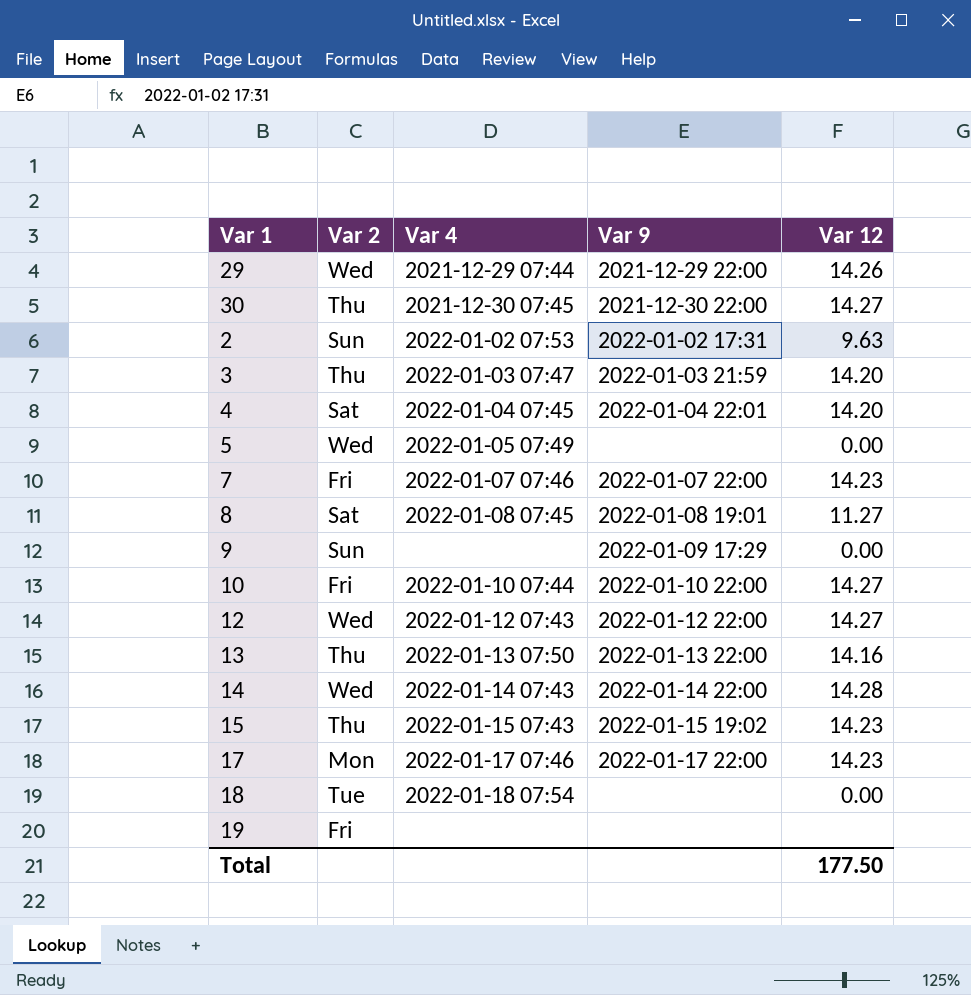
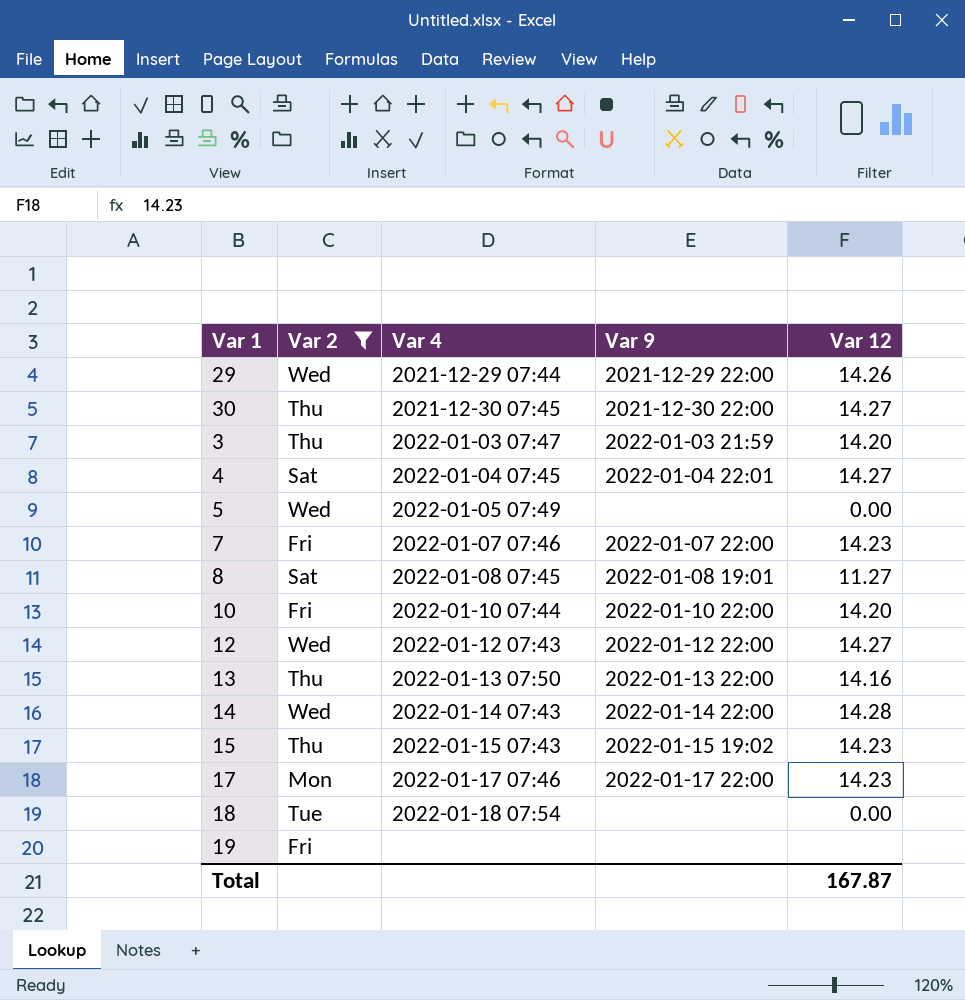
filter: none -> Var 2 != Sun
4 | Var 12: 14.20 -> 14.27
10 | Var 12: 14.27 -> 14.20
Total | Var 12: 177.50 -> 167.87

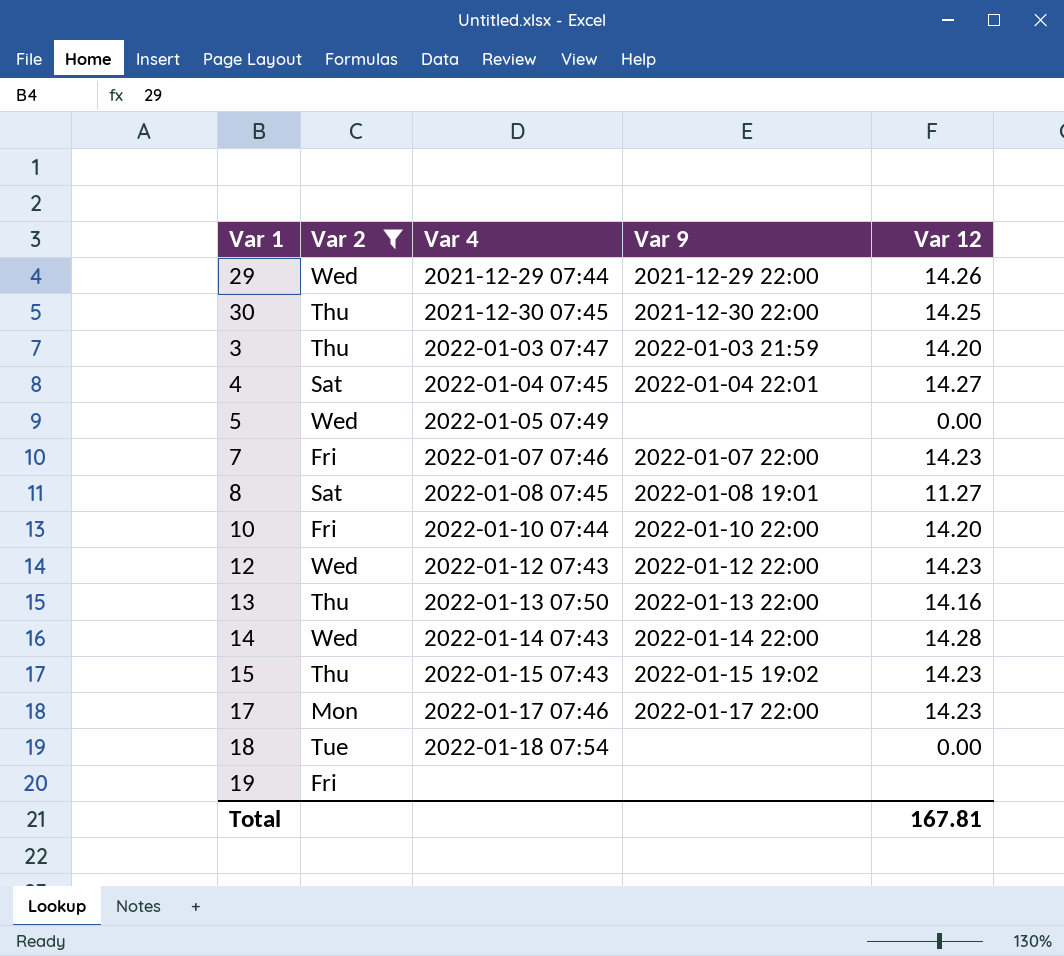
30 | Var 12: 14.27 -> 14.25
12 | Var 12: 14.27 -> 14.23
Total | Var 12: 167.87 -> 167.81

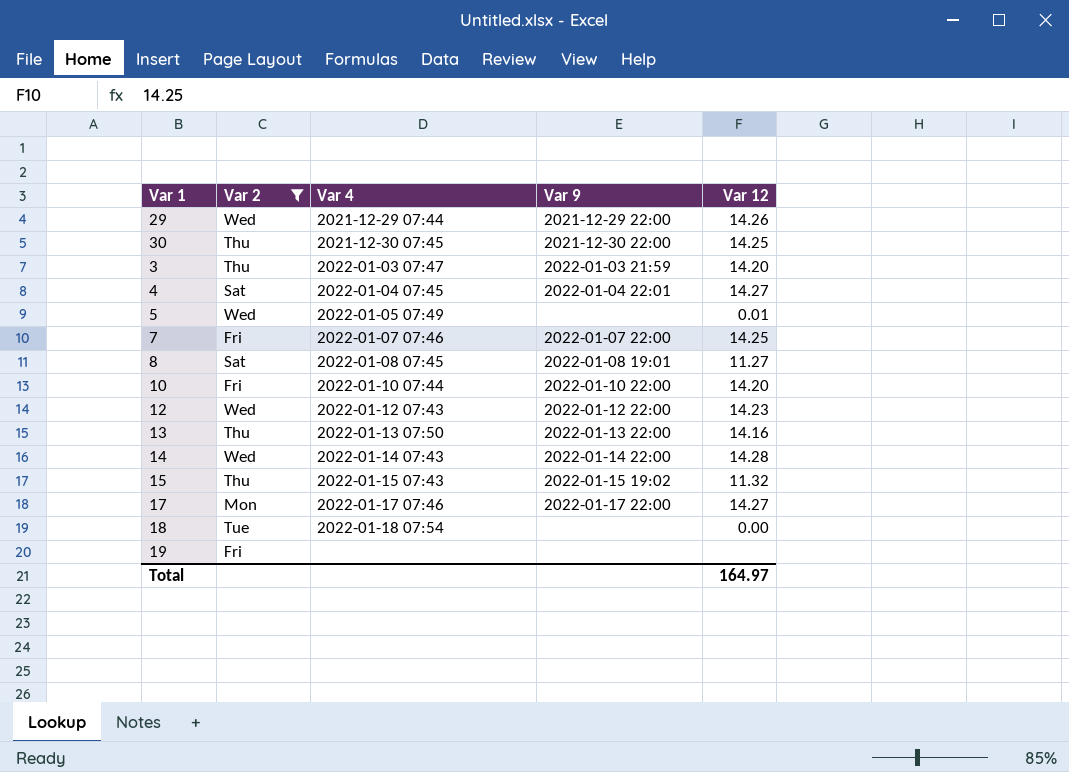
5 | Var 12: 0.00 -> 0.01
7 | Var 12: 14.23 -> 14.25
15 | Var 12: 14.23 -> 11.32
17 | Var 12: 14.23 -> 14.27
Total | Var 12: 167.81 -> 164.97

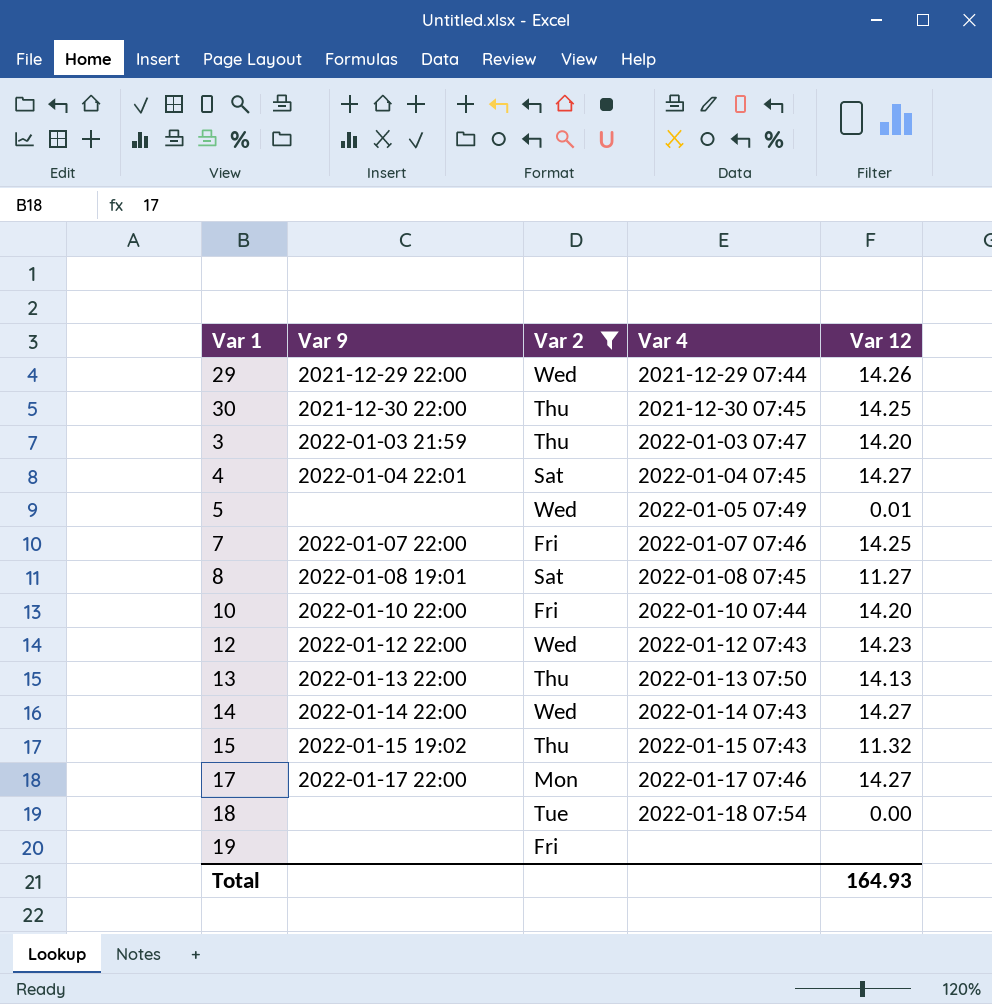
column Var 9 | position: 4 -> 2
13 | Var 12: 14.16 -> 14.13
14 | Var 12: 14.28 -> 14.27
Total | Var 12: 164.97 -> 164.93

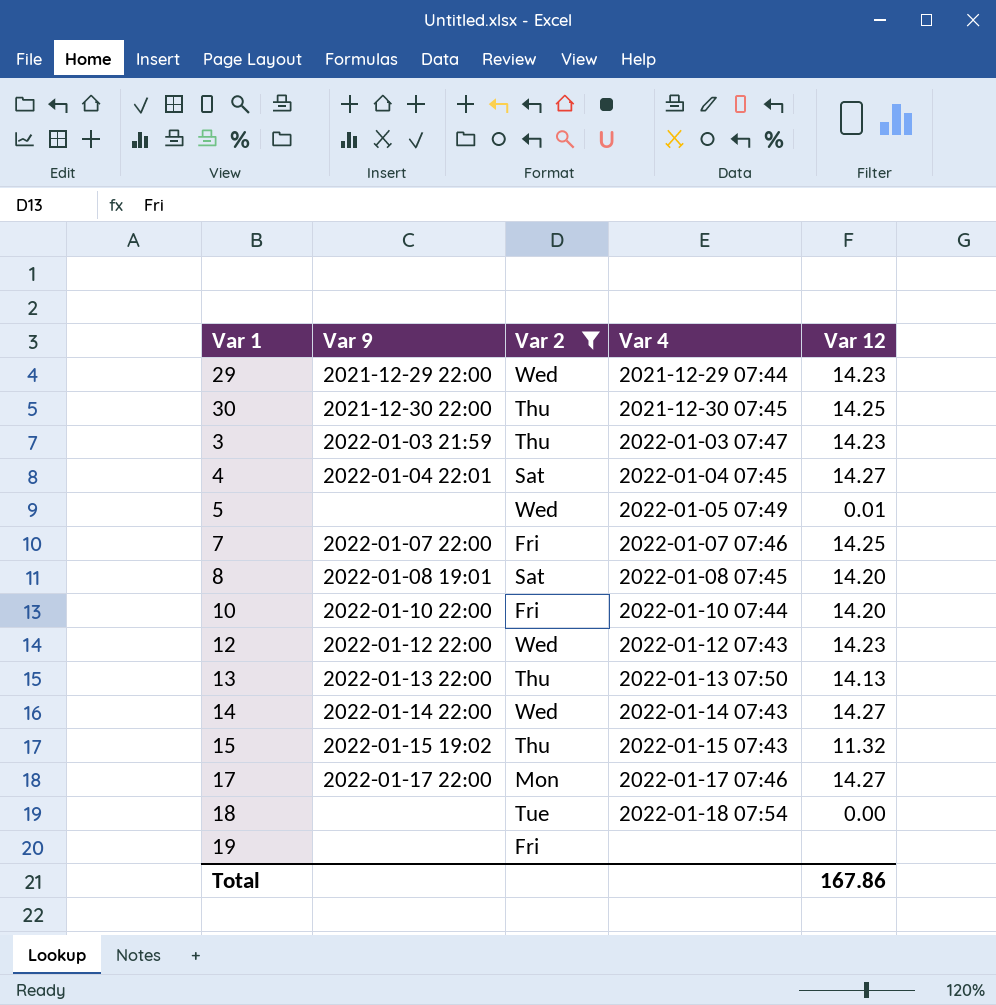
29 | Var 12: 14.26 -> 14.23
3 | Var 12: 14.20 -> 14.23
8 | Var 12: 11.27 -> 14.20
Total | Var 12: 164.93 -> 167.86

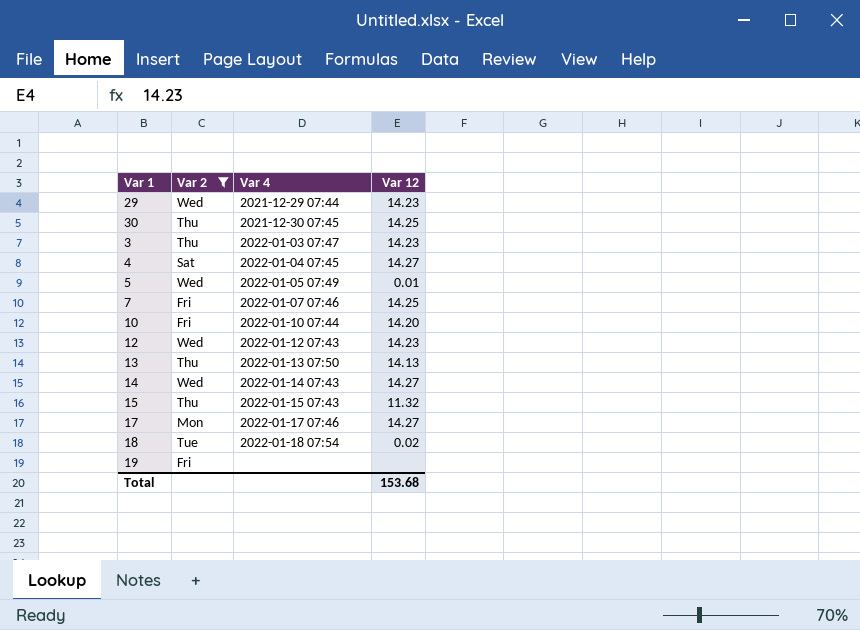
column Var 9 | position: 2 -> none
row 8: 2022-01-08 19:01 | Sat | 2022-01-08 07:45 | 14.20 -> none
18 | Var 12: 0.00 -> 0.02
Total | Var 12: 167.86 -> 153.68

